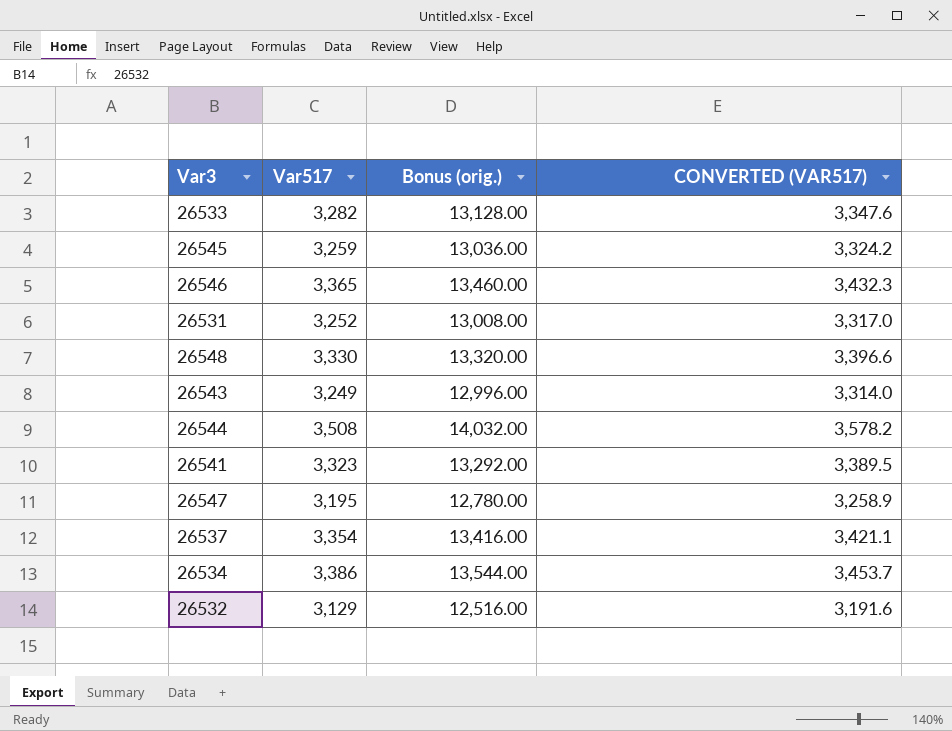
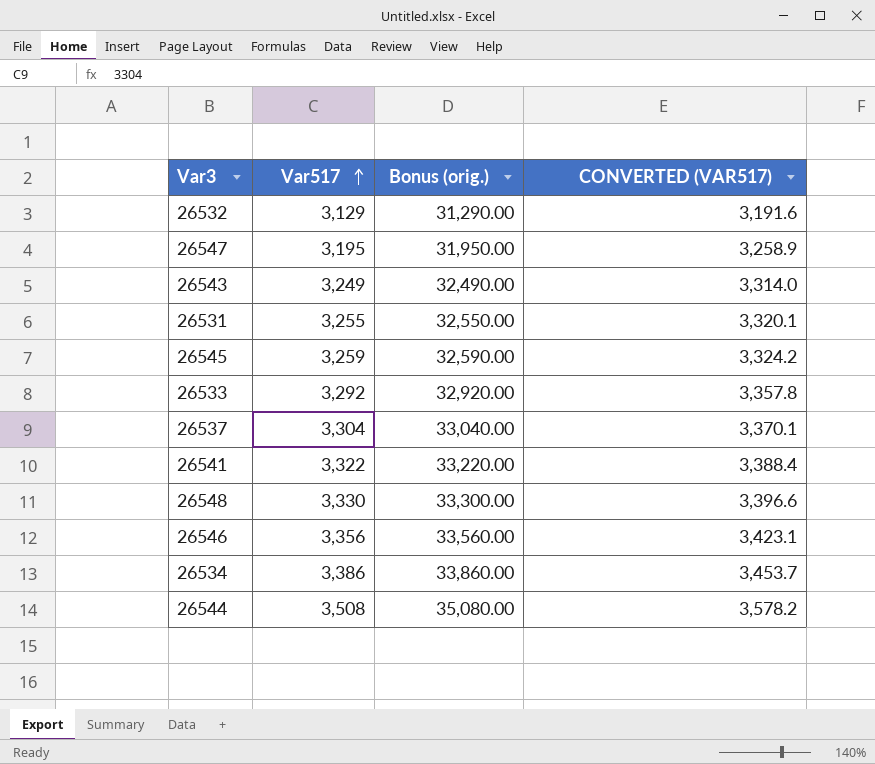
row order: none -> Var517 ascending
column Bonus (orig.) | formula: [Var517] * 4 -> [Var517] * 10
26531 | Var517: 3,252 -> 3,255
26531 | CONVERTED (VAR517): 3,317.0 -> 3,320.1
26533 | Var517: 3,282 -> 3,292
26533 | CONVERTED (VAR517): 3,347.6 -> 3,357.8
26537 | Var517: 3,354 -> 3,304
26537 | CONVERTED (VAR517): 3,421.1 -> 3,370.1
26541 | Var517: 3,323 -> 3,322
26541 | CONVERTED (VAR517): 3,389.5 -> 3,388.4
26546 | Var517: 3,365 -> 3,356
26546 | CONVERTED (VAR517): 3,432.3 -> 3,423.1

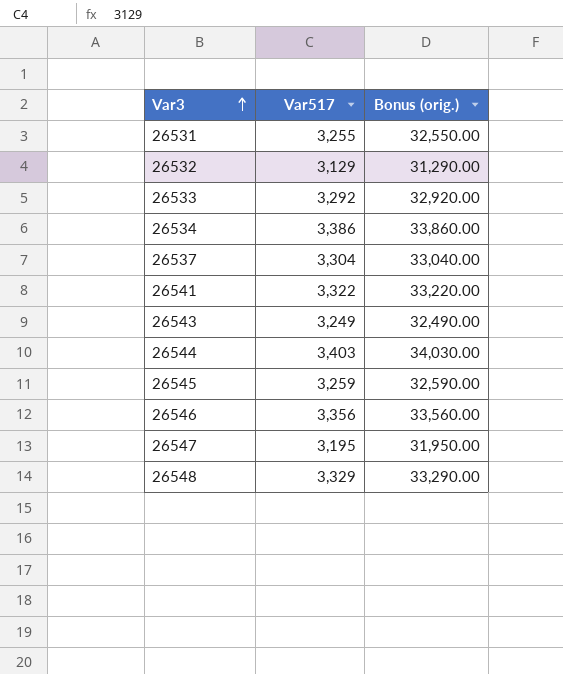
row order: Var517 ascending -> Var3 ascending
column CONVERTED (VAR517) | formula: [Var517] * 1.02 -> none
26544 | Var517: 3,508 -> 3,403
26544 | Bonus (orig.): 35,080.00 -> 34,030.00
26548 | Var517: 3,330 -> 3,329
26548 | Bonus (orig.): 33,300.00 -> 33,290.00

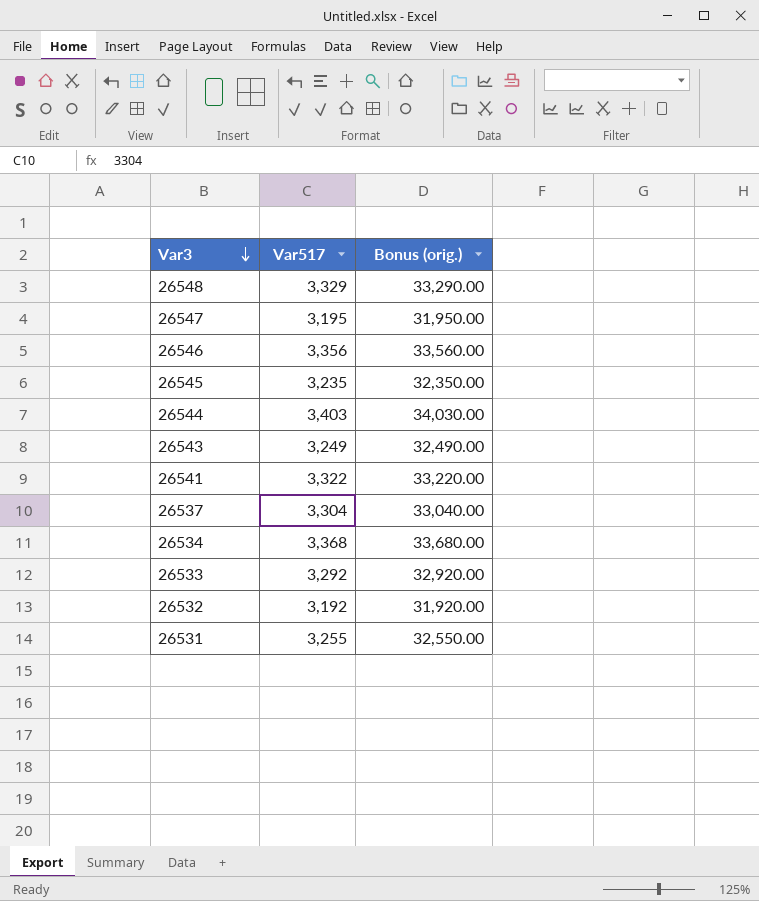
row order: Var3 ascending -> Var3 descending
26545 | Var517: 3,259 -> 3,235
26545 | Bonus (orig.): 32,590.00 -> 32,350.00
26534 | Var517: 3,386 -> 3,368
26534 | Bonus (orig.): 33,860.00 -> 33,680.00
26532 | Var517: 3,129 -> 3,192
26532 | Bonus (orig.): 31,290.00 -> 31,920.00

